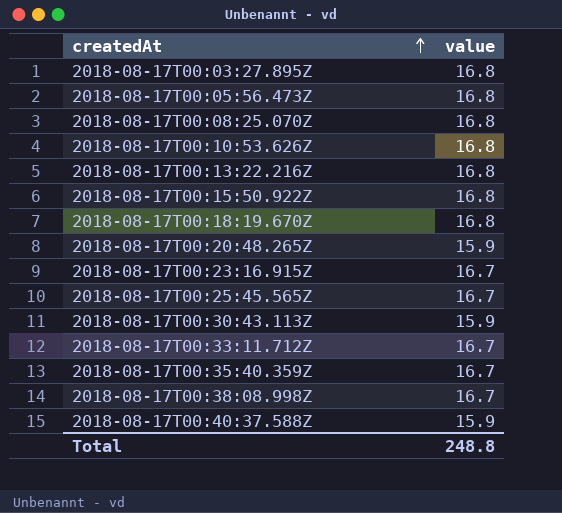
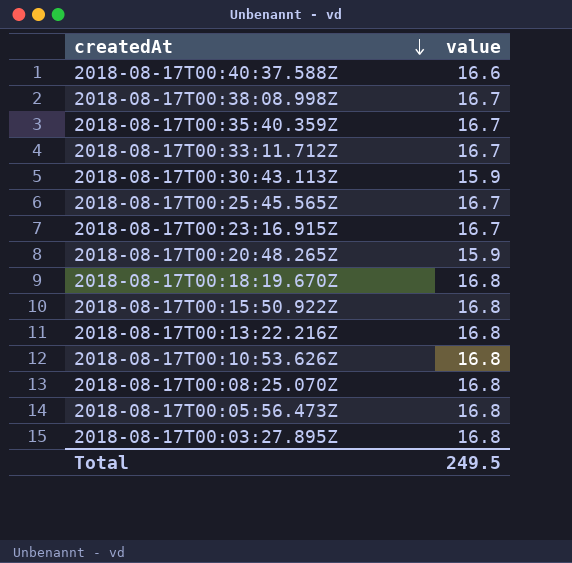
row order: createdAt ascending -> createdAt descending
2018-08-17T00:40:37.588Z | value: 15.9 -> 16.6
Total | value: 248.8 -> 249.5

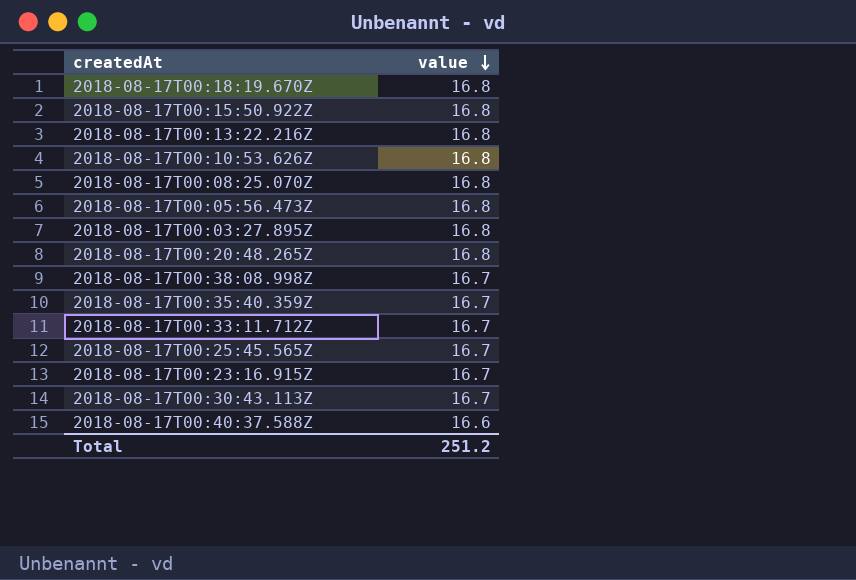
row order: createdAt descending -> value descending
2018-08-17T00:20:48.265Z | value: 15.9 -> 16.8
2018-08-17T00:30:43.113Z | value: 15.9 -> 16.7
Total | value: 249.5 -> 251.2

